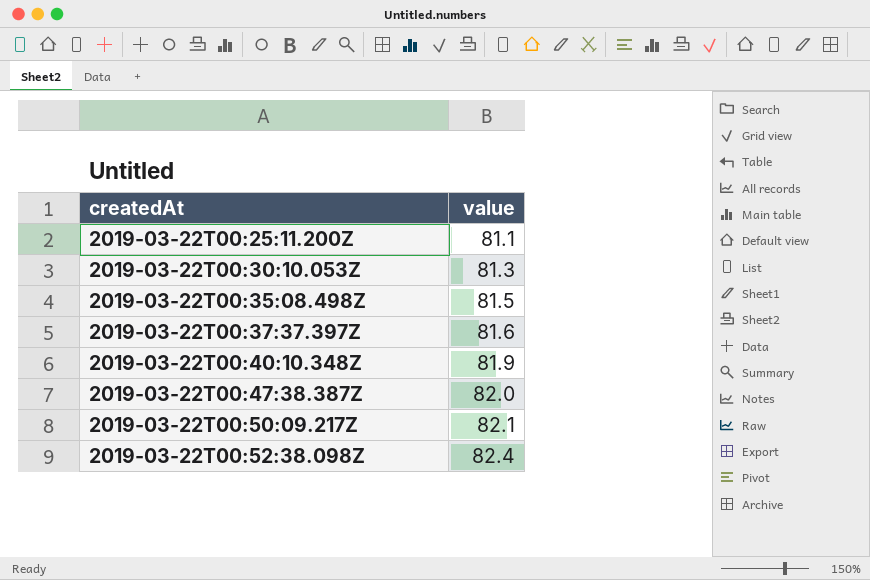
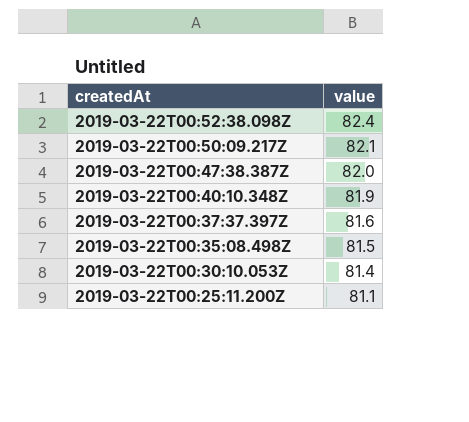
row order: createdAt ascending -> createdAt descending
2019-03-22T00:30:10.053Z | value: 81.3 -> 81.4

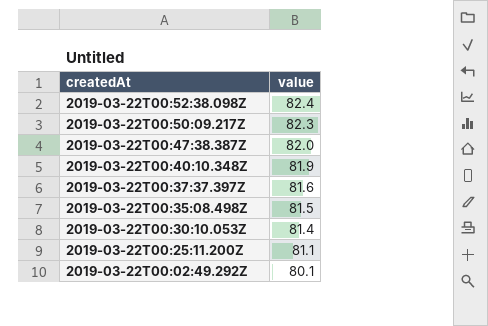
2019-03-22T00:50:09.217Z | value: 82.1 -> 82.3
row 2019-03-22T00:02:49.292Z: none -> 80.1

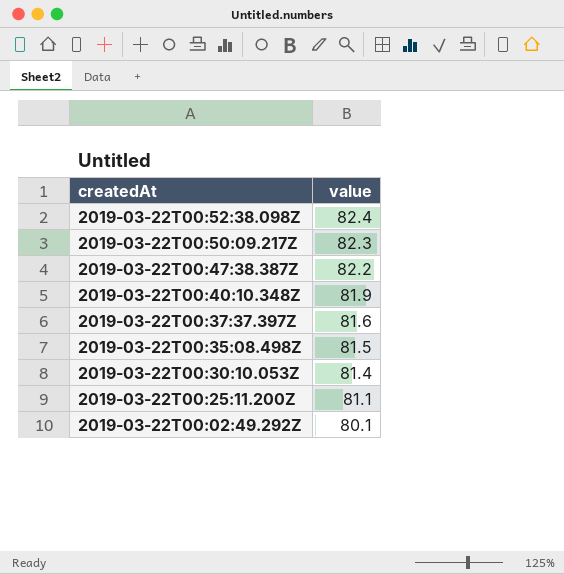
2019-03-22T00:47:38.387Z | value: 82.0 -> 82.2

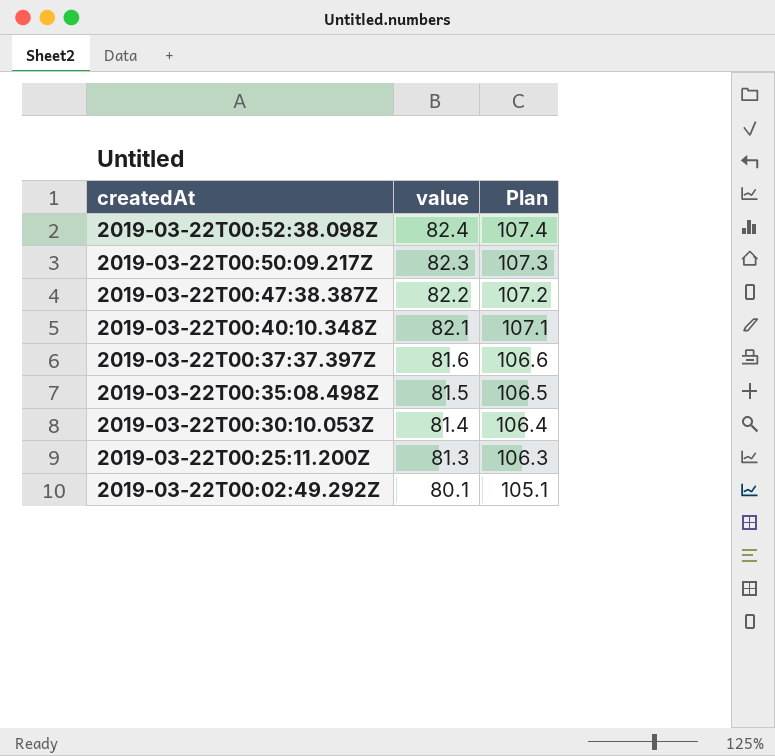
column Plan | formula: none -> [value] + 25
2019-03-22T00:40:10.348Z | value: 81.9 -> 82.1
2019-03-22T00:25:11.200Z | value: 81.1 -> 81.3

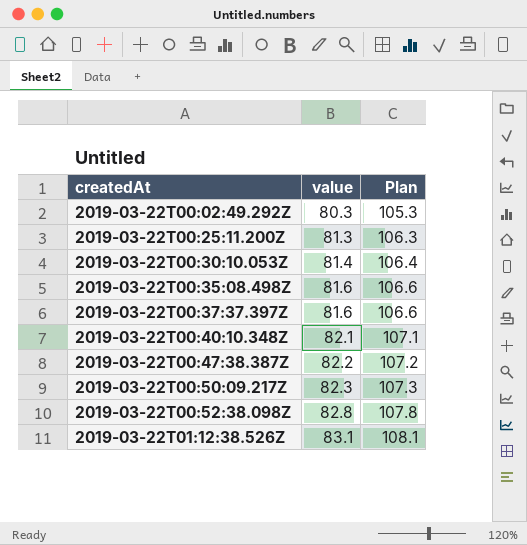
row order: createdAt descending -> createdAt ascending
2019-03-22T00:02:49.292Z | value: 80.1 -> 80.3
2019-03-22T00:02:49.292Z | Plan: 105.1 -> 105.3
2019-03-22T00:35:08.498Z | value: 81.5 -> 81.6
2019-03-22T00:35:08.498Z | Plan: 106.5 -> 106.6
2019-03-22T00:52:38.098Z | value: 82.4 -> 82.8
2019-03-22T00:52:38.098Z | Plan: 107.4 -> 107.8
row 2019-03-22T01:12:38.526Z: none -> 83.1 | 108.1

